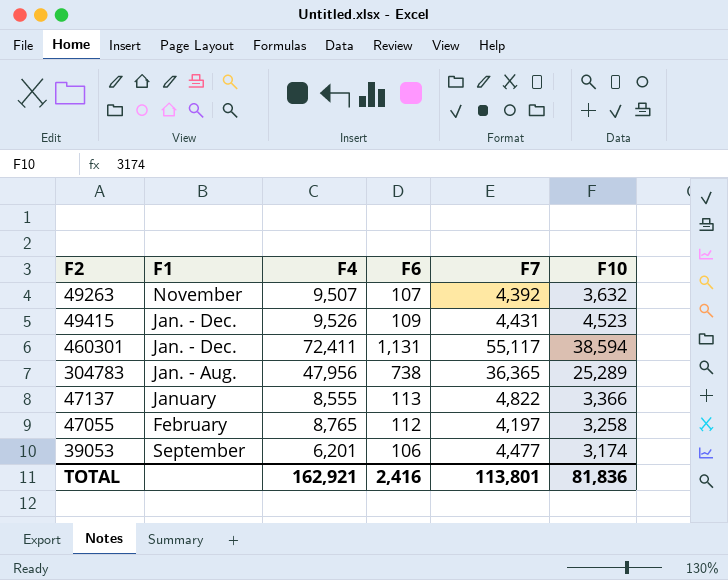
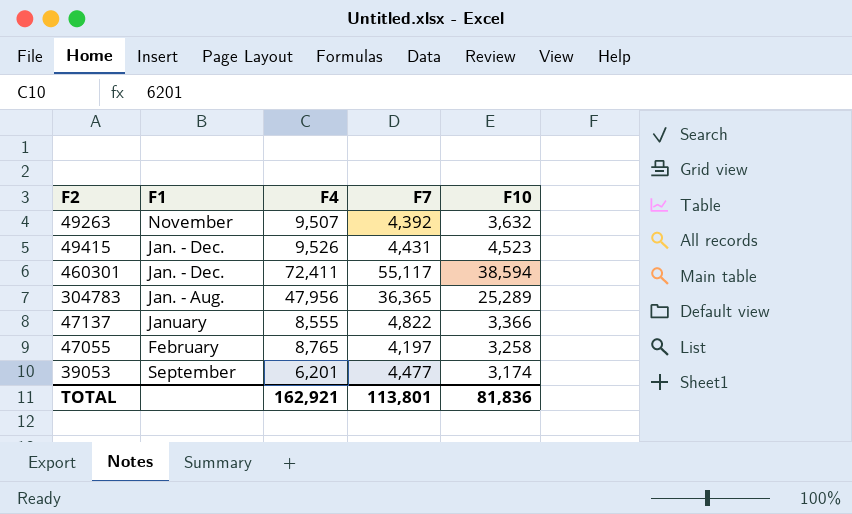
column F6 | position: 4 -> none

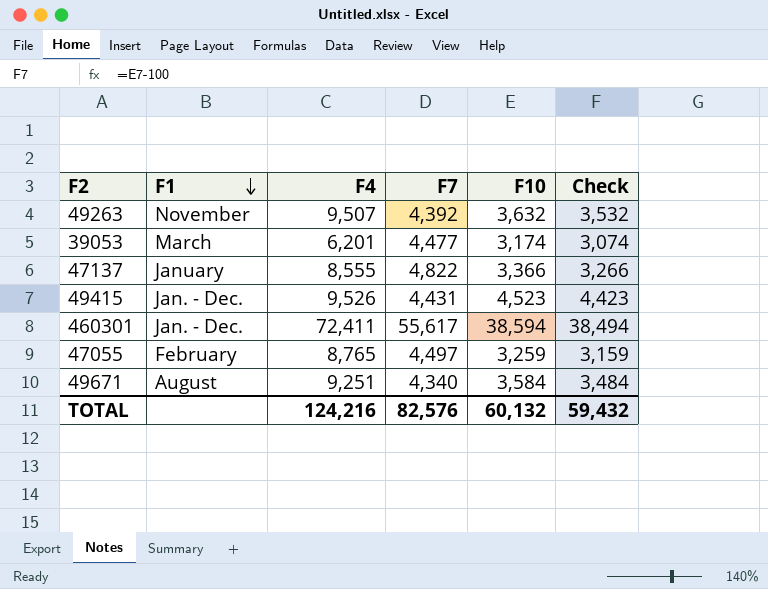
row order: none -> F1 descending
column Check | formula: none -> [F10] - 100
row 304783: Jan. - Aug. | 47,956 | 36,365 | 25,289 -> none
39053 | F1: September -> March
460301 | F7: 55,117 -> 55,617
47055 | F7: 4,197 -> 4,497
47055 | F10: 3,258 -> 3,259
row 49671: none -> August | 9,251 | 4,340 | 3,584 | 3,484
TOTAL | F4: 162,921 -> 124,216
TOTAL | F7: 113,801 -> 82,576
TOTAL | F10: 81,836 -> 60,132

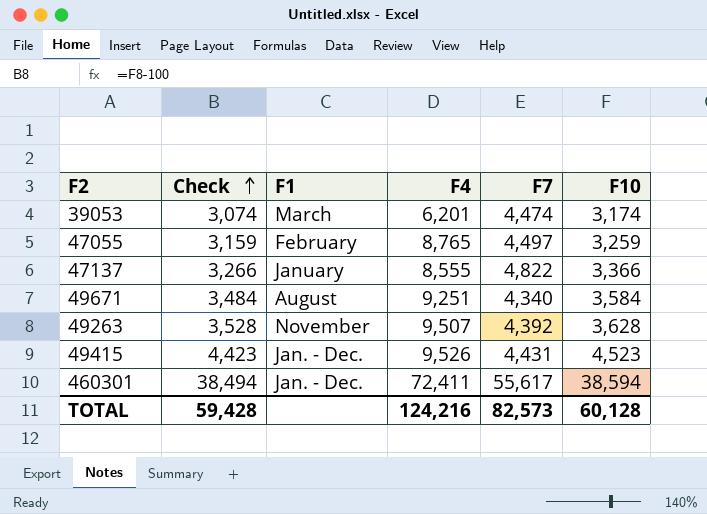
row order: F1 descending -> Check ascending
column Check | position: 6 -> 2
39053 | F7: 4,477 -> 4,474
49263 | Check: 3,532 -> 3,528
49263 | F10: 3,632 -> 3,628
TOTAL | Check: 59,432 -> 59,428
TOTAL | F7: 82,576 -> 82,573
TOTAL | F10: 60,132 -> 60,128

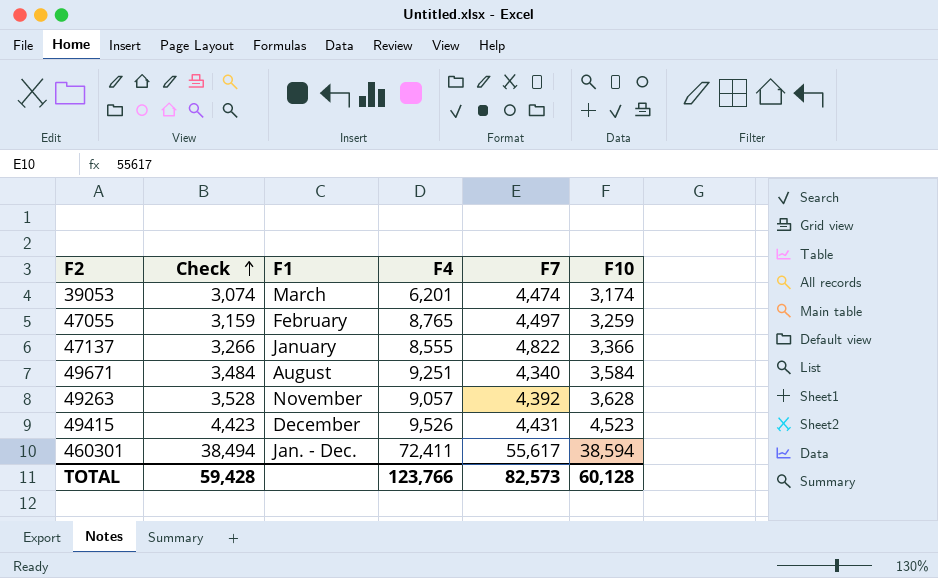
49263 | F4: 9,507 -> 9,057
49415 | F1: Jan. - Dec. -> December
TOTAL | F4: 124,216 -> 123,766

